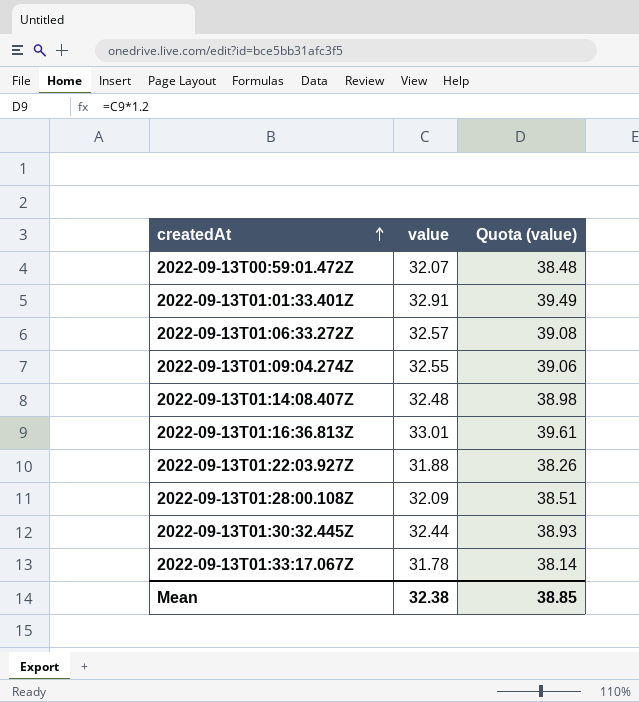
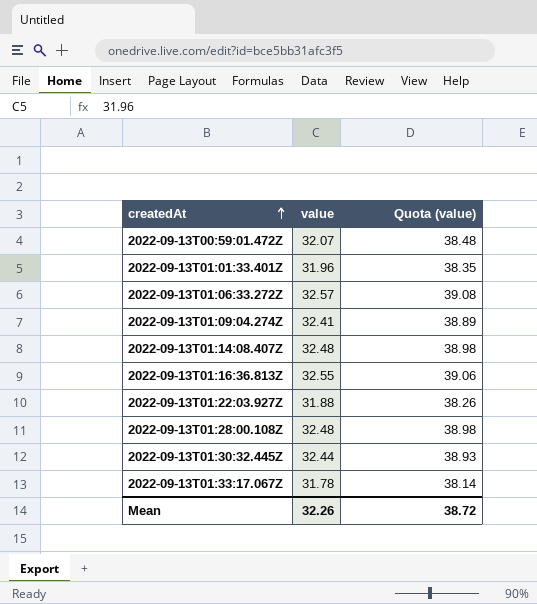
2022-09-13T01:01:33.401Z | value: 32.91 -> 31.96
2022-09-13T01:01:33.401Z | Quota (value): 39.49 -> 38.35
2022-09-13T01:09:04.274Z | value: 32.55 -> 32.41
2022-09-13T01:09:04.274Z | Quota (value): 39.06 -> 38.89
2022-09-13T01:16:36.813Z | value: 33.01 -> 32.55
2022-09-13T01:16:36.813Z | Quota (value): 39.61 -> 39.06
2022-09-13T01:28:00.108Z | value: 32.09 -> 32.48
2022-09-13T01:28:00.108Z | Quota (value): 38.51 -> 38.98
Mean | value: 32.38 -> 32.26
Mean | Quota (value): 38.85 -> 38.72

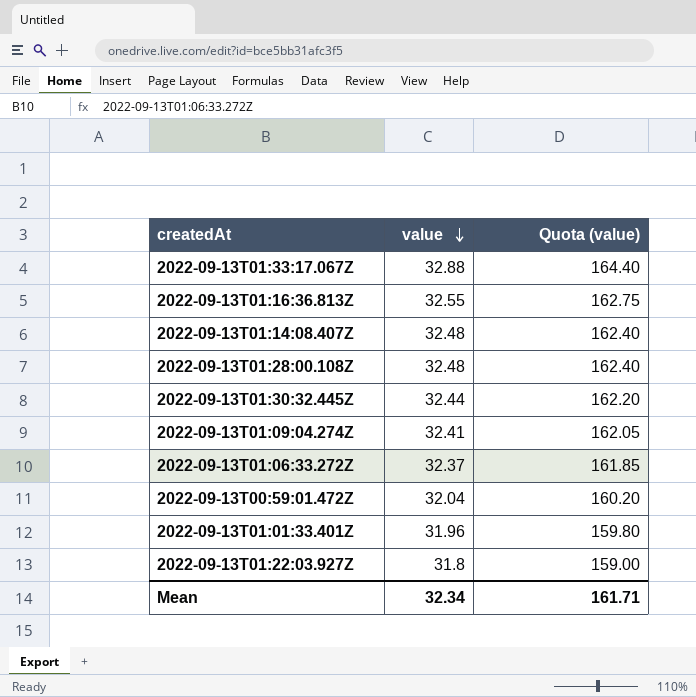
row order: createdAt ascending -> value descending
column Quota (value) | formula: [value] * 1.2 -> [value] * 5
2022-09-13T01:33:17.067Z | value: 31.78 -> 32.88
2022-09-13T01:06:33.272Z | value: 32.57 -> 32.37
2022-09-13T00:59:01.472Z | value: 32.07 -> 32.04
2022-09-13T01:22:03.927Z | value: 31.88 -> 31.8
Mean | value: 32.26 -> 32.34
Mean | Quota (value): 38.72 -> 161.71

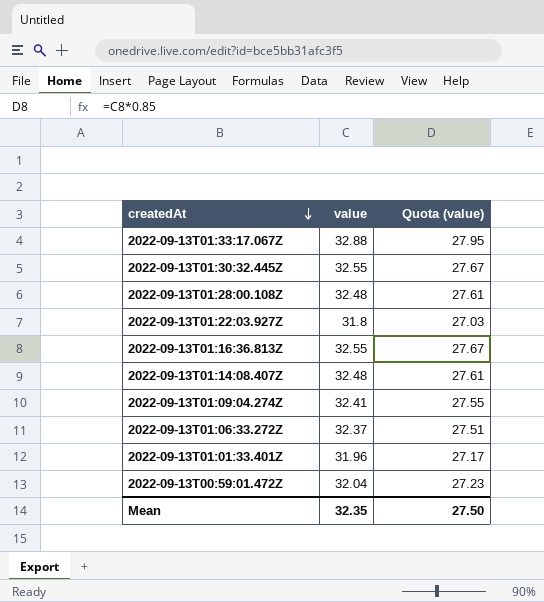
row order: value descending -> createdAt descending
column Quota (value) | formula: [value] * 5 -> [value] * 0.85
2022-09-13T01:30:32.445Z | value: 32.44 -> 32.55
Mean | value: 32.34 -> 32.35
Mean | Quota (value): 161.71 -> 27.50

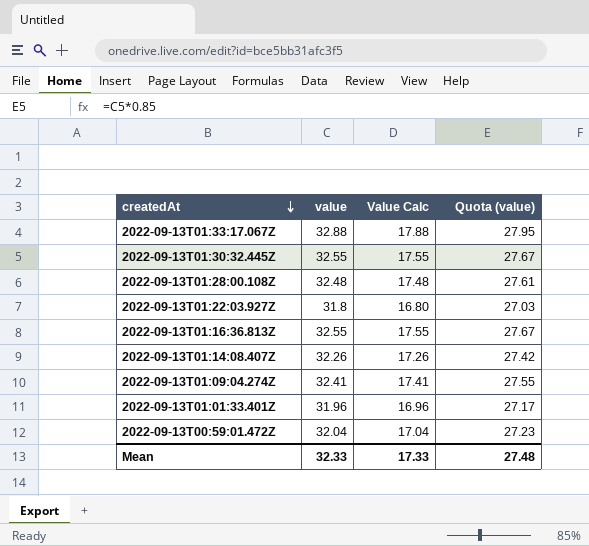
column Value Calc | formula: none -> [value] - 15
row 2022-09-13T01:06:33.272Z: 32.37 | 27.51 -> none
2022-09-13T01:14:08.407Z | value: 32.48 -> 32.26
2022-09-13T01:14:08.407Z | Quota (value): 27.61 -> 27.42
Mean | value: 32.35 -> 32.33
Mean | Quota (value): 27.50 -> 27.48

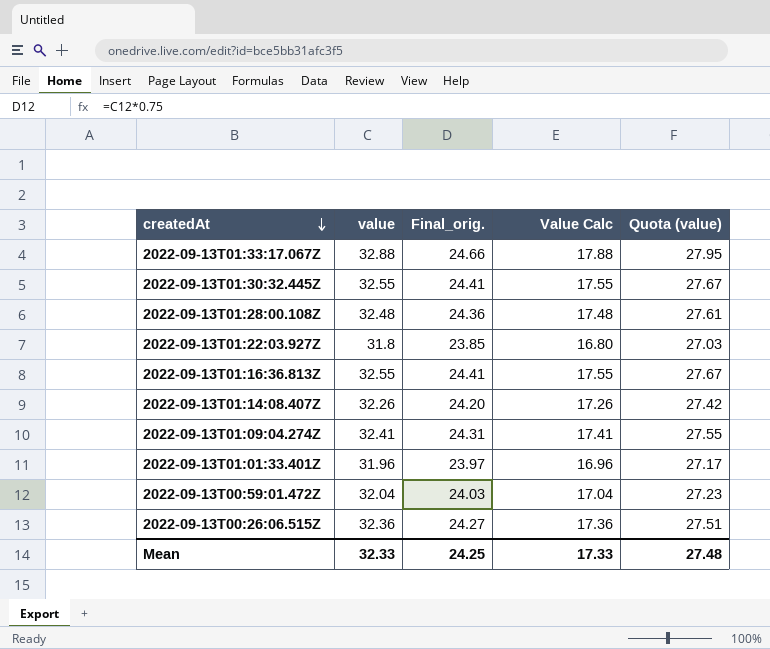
column Final_orig. | formula: none -> [value] * 0.75
row 2022-09-13T00:26:06.515Z: none -> 32.36 | 24.27 | 17.36 | 27.51

